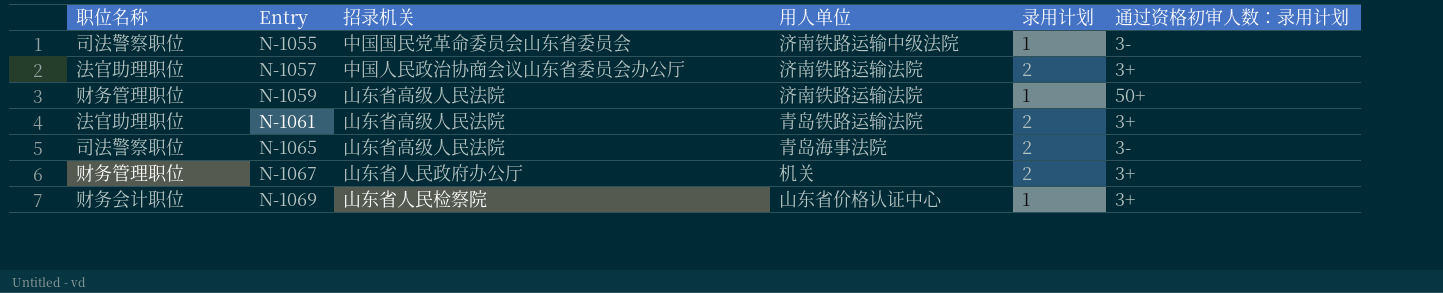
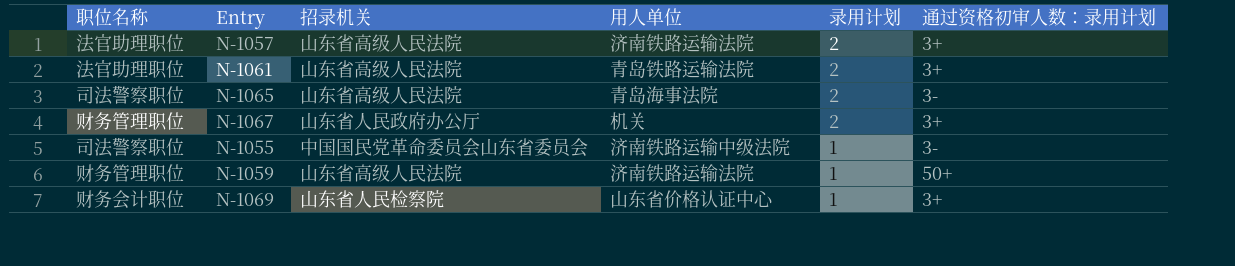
row order: Entry ascending -> 录用计划 descending
N-1057 | 招录机关: 中国人民政治协商会议山东省委员会办公厅 -> 山东省高级人民法院

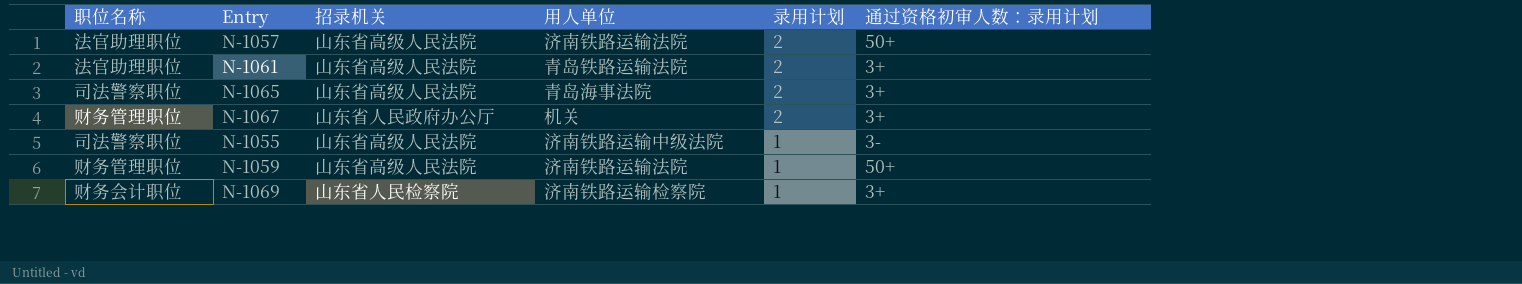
N-1057 | 通过资格初审人数：录用计划: 3+ -> 50+
N-1065 | 通过资格初审人数：录用计划: 3- -> 3+
N-1055 | 招录机关: 中国国民党革命委员会山东省委员会 -> 山东省高级人民法院
N-1069 | 用人单位: 山东省价格认证中心 -> 济南铁路运输检察院

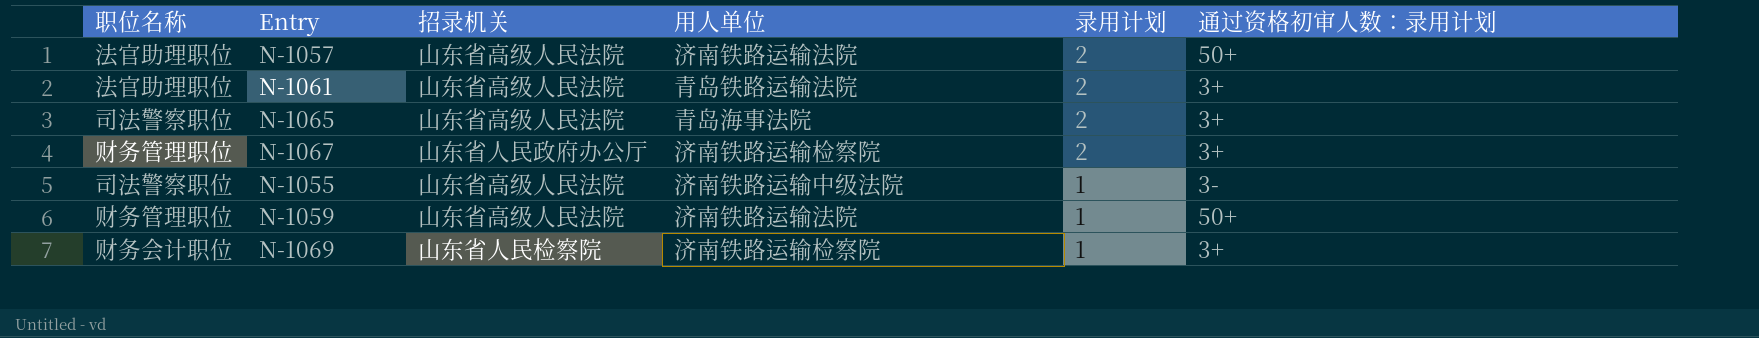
N-1067 | 用人单位: 机关 -> 济南铁路运输检察院

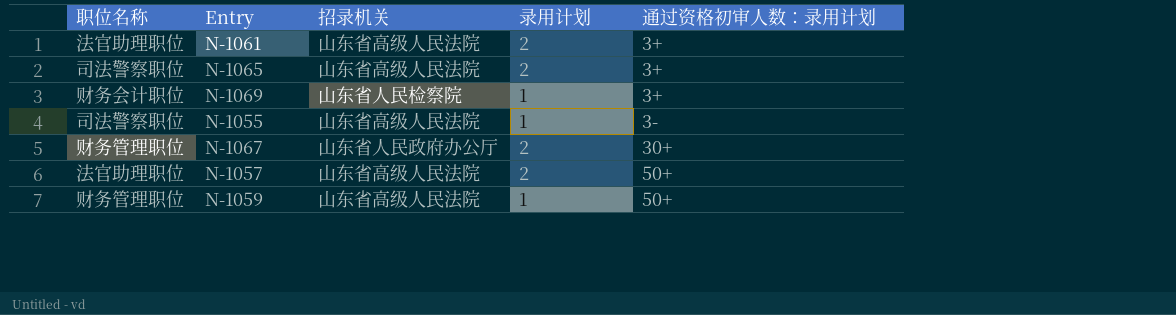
row order: 录用计划 descending -> 通过资格初审人数：录用计划 ascending
column 用人单位 | position: 4 -> none
N-1067 | 通过资格初审人数：录用计划: 3+ -> 30+

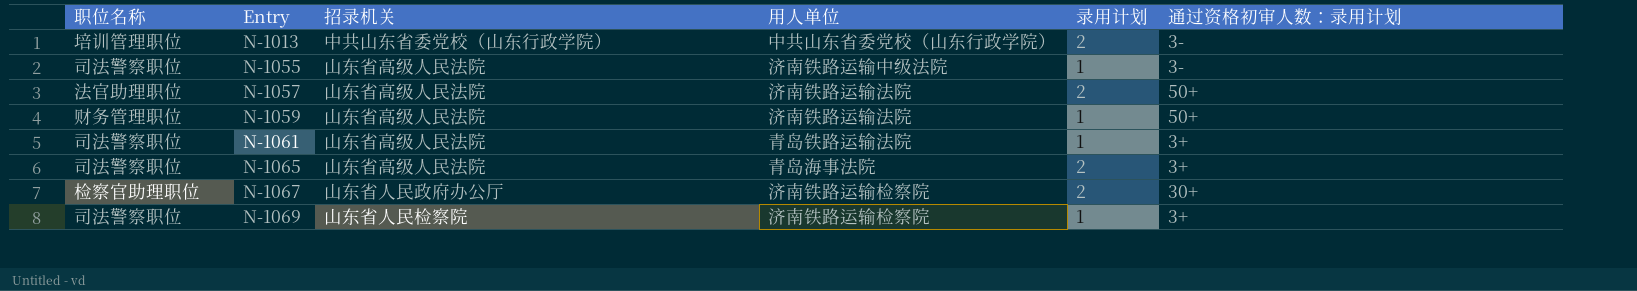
row order: 通过资格初审人数：录用计划 ascending -> Entry ascending
column 用人单位 | position: none -> 4
row N-1013: none -> 培训管理职位 | 中共山东省委党校（山东行政学院） | 中共山东省委党校（山东行政学院） | 2 | 3-
N-1061 | 职位名称: 法官助理职位 -> 司法警察职位
N-1061 | 录用计划: 2 -> 1
N-1067 | 职位名称: 财务管理职位 -> 检察官助理职位
N-1069 | 职位名称: 财务会计职位 -> 司法警察职位

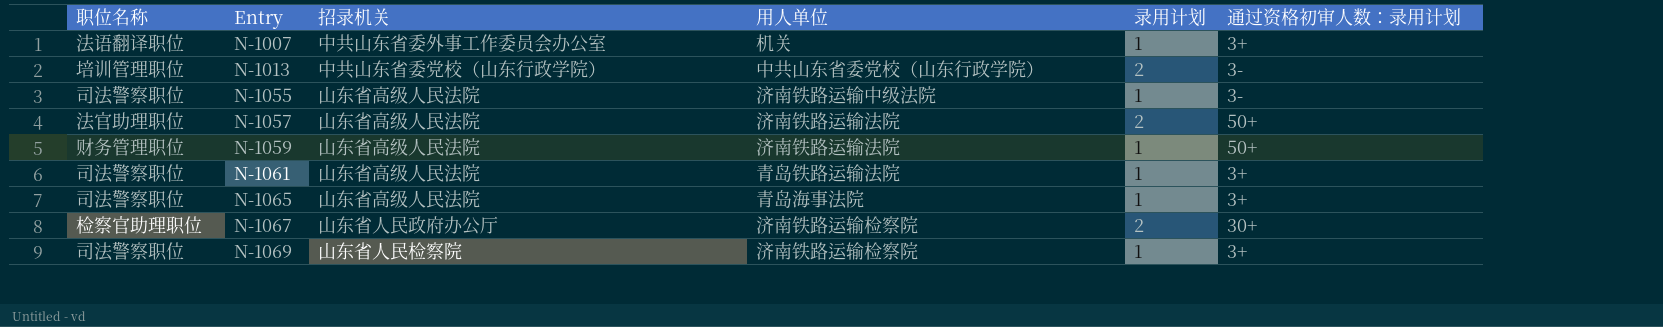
row N-1007: none -> 法语翻译职位 | 中共山东省委外事工作委员会办公室 | 机关 | 1 | 3+
N-1065 | 录用计划: 2 -> 1

